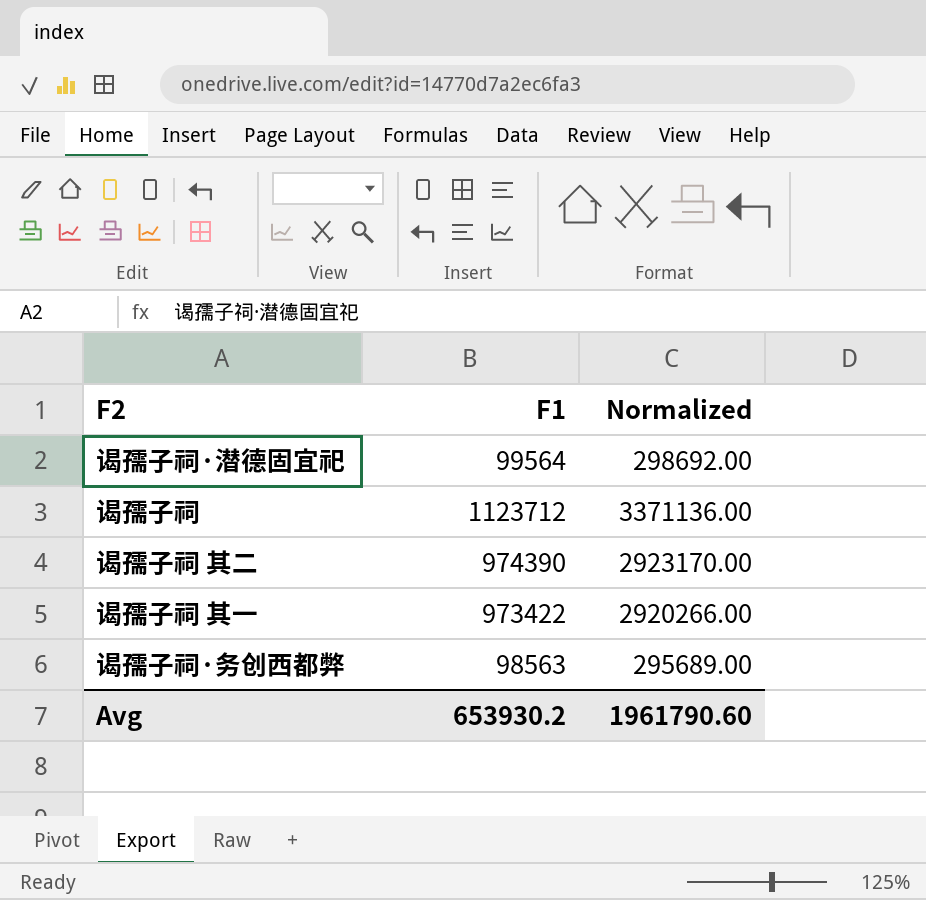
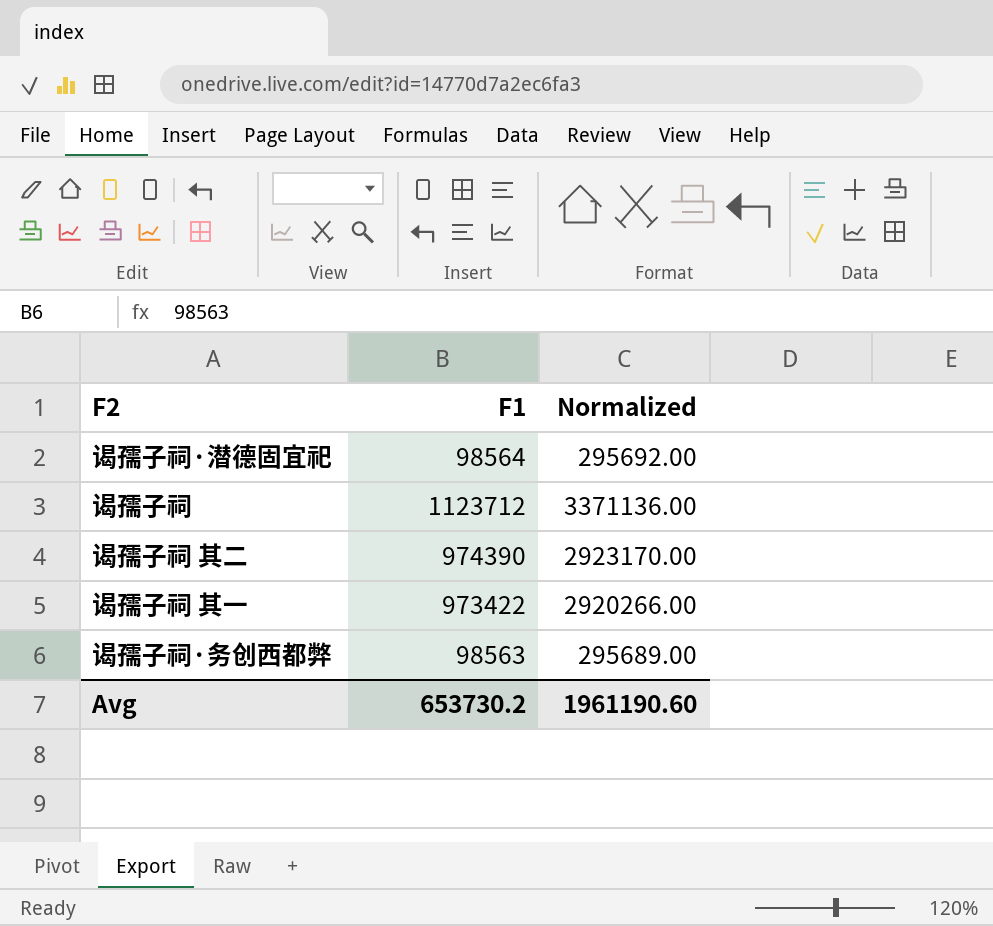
谒孺子祠·潜德固宜祀 | F1: 99564 -> 98564
谒孺子祠·潜德固宜祀 | Normalized: 298692.00 -> 295692.00
Avg | F1: 653930.2 -> 653730.2
Avg | Normalized: 1961790.60 -> 1961190.60

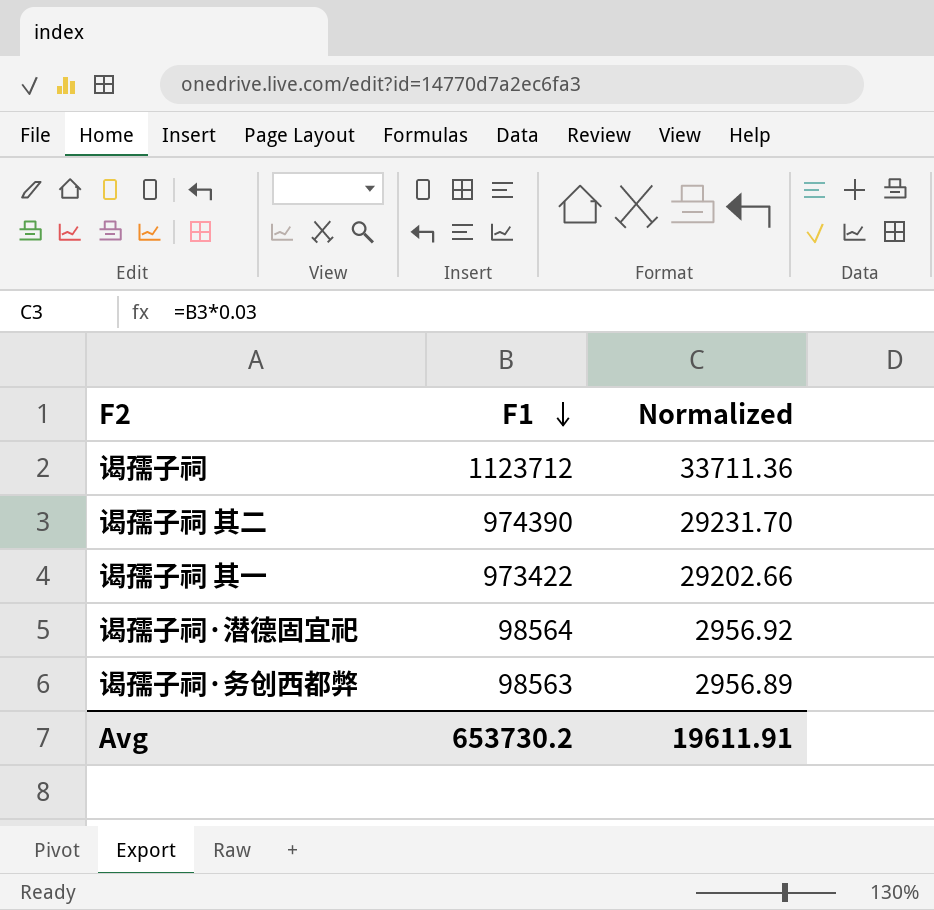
row order: none -> F1 descending
column Normalized | formula: [F1] * 3 -> [F1] * 0.03
Avg | Normalized: 1961190.60 -> 19611.91

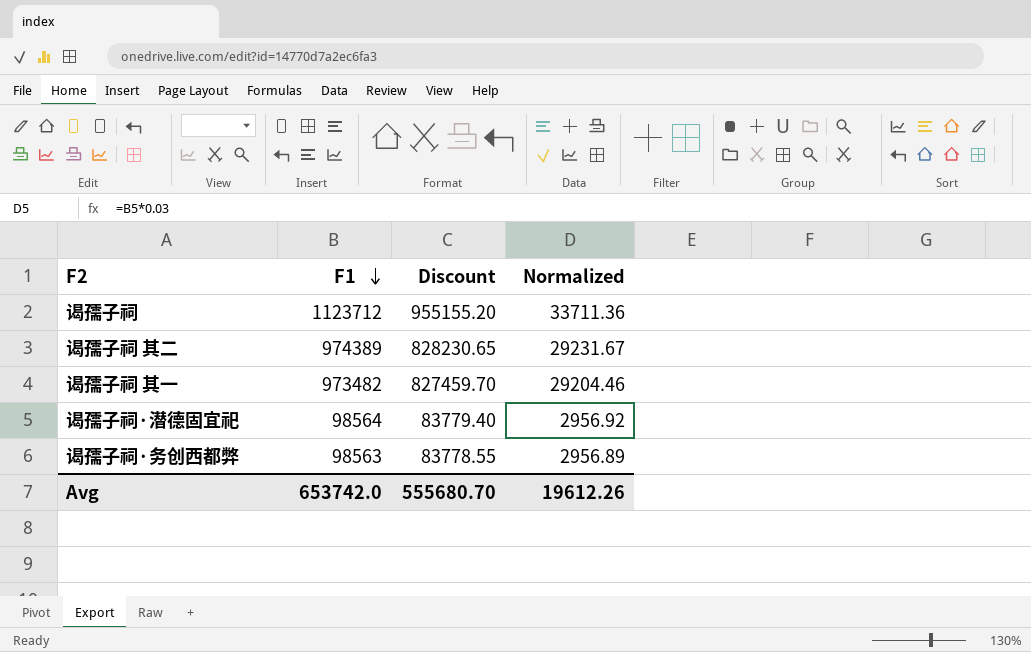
column Discount | formula: none -> [F1] * 0.85
谒孺子祠 其二 | F1: 974390 -> 974389
谒孺子祠 其二 | Normalized: 29231.70 -> 29231.67
谒孺子祠 其一 | F1: 973422 -> 973482
谒孺子祠 其一 | Normalized: 29202.66 -> 29204.46
Avg | F1: 653730.2 -> 653742.0
Avg | Normalized: 19611.91 -> 19612.26

